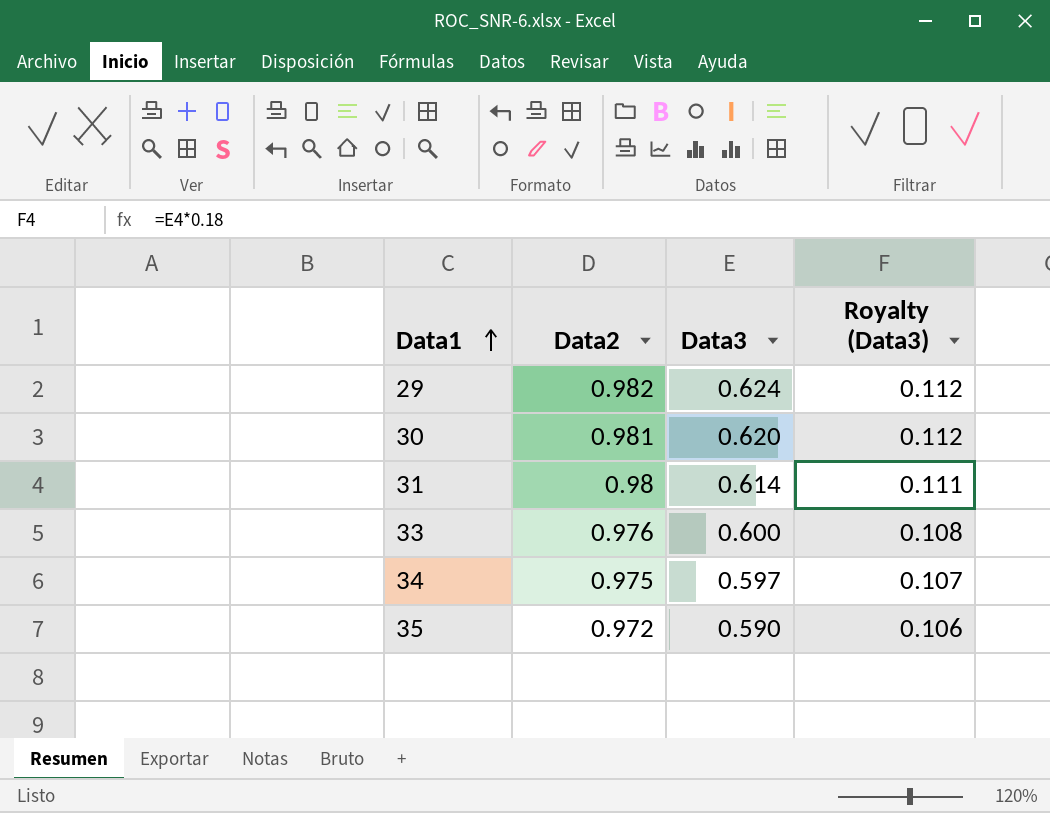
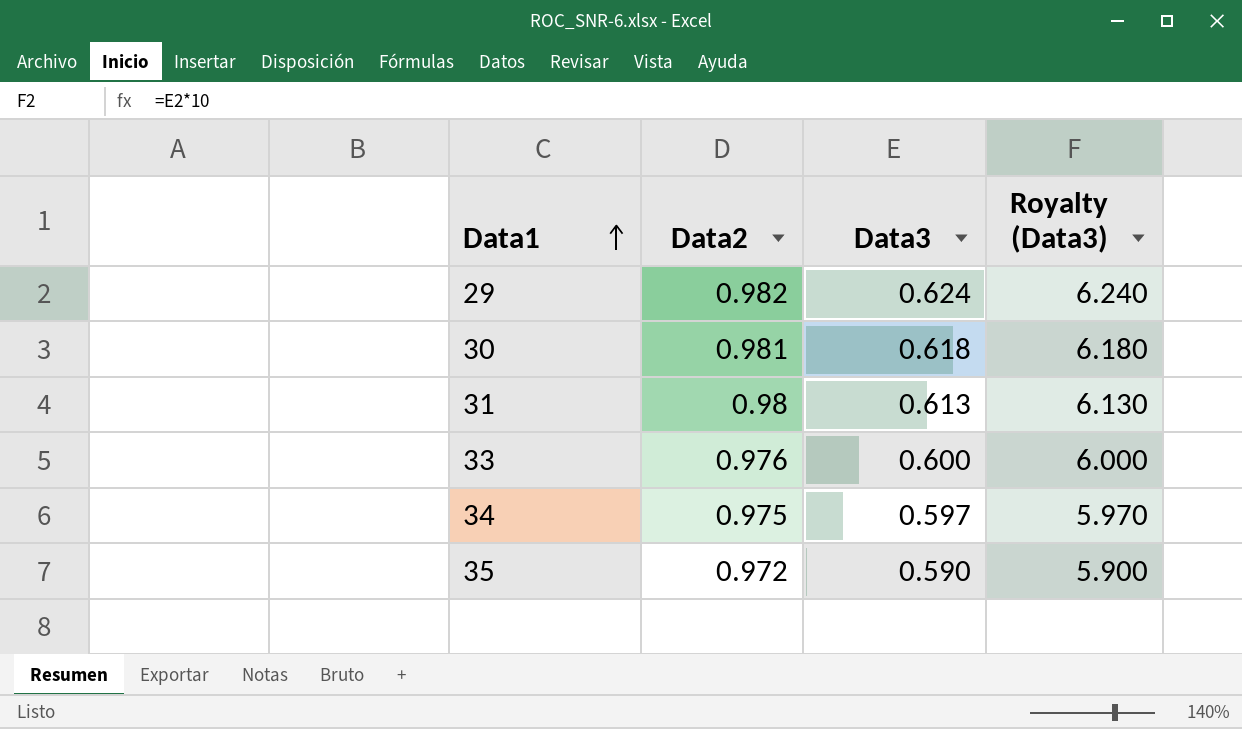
column Royalty (Data3) | formula: [Data3] * 0.18 -> [Data3] * 10
30 | Data3: 0.620 -> 0.618
31 | Data3: 0.614 -> 0.613

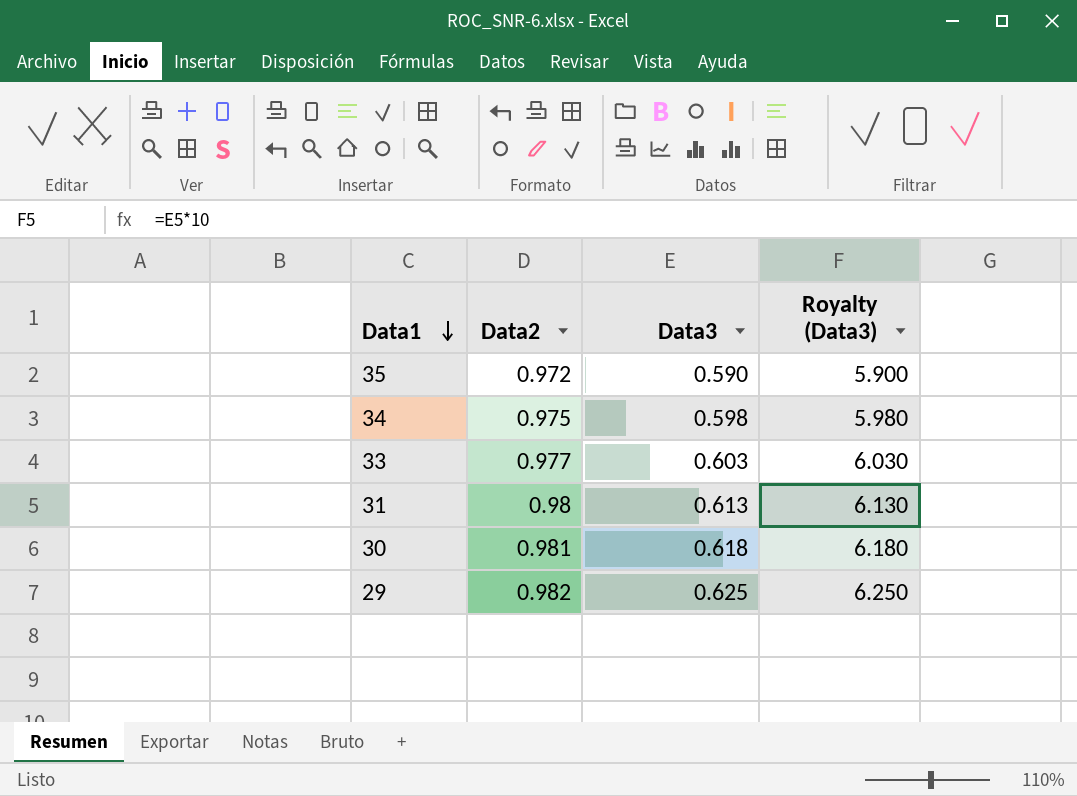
row order: Data1 ascending -> Data1 descending
34 | Data3: 0.597 -> 0.598
34 | Royalty (Data3): 5.970 -> 5.980
33 | Data2: 0.976 -> 0.977
33 | Data3: 0.600 -> 0.603
33 | Royalty (Data3): 6.000 -> 6.030
29 | Data3: 0.624 -> 0.625
29 | Royalty (Data3): 6.240 -> 6.250

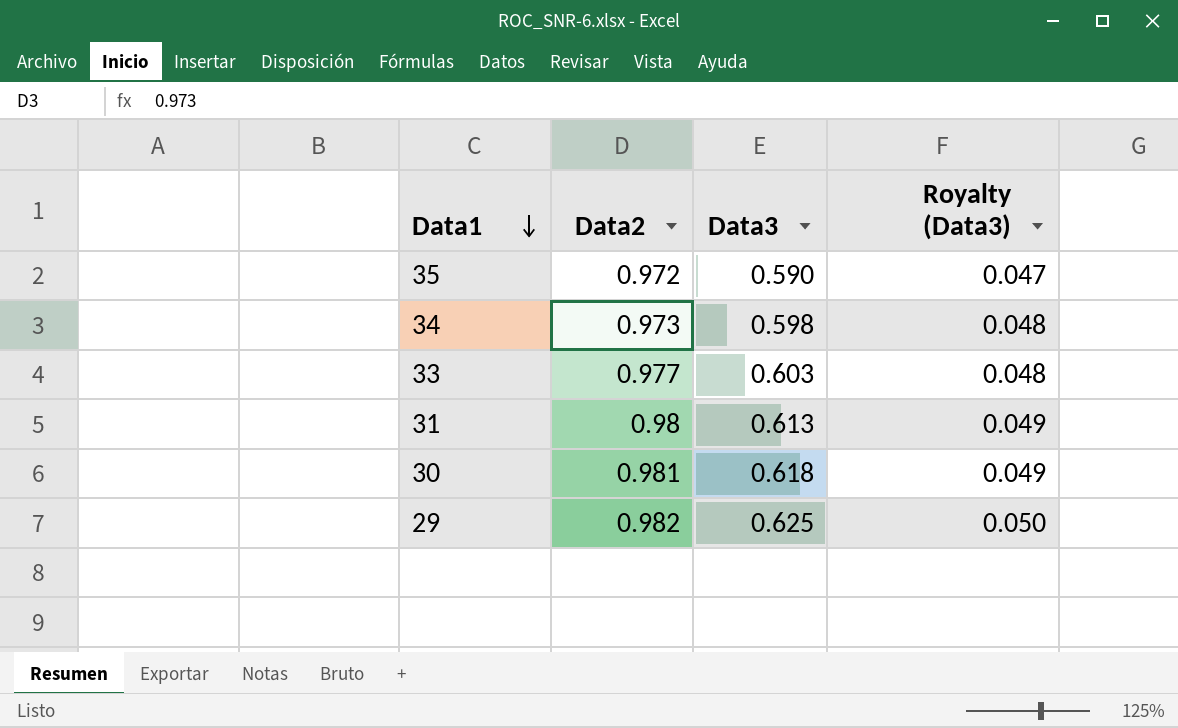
column Royalty (Data3) | formula: [Data3] * 10 -> [Data3] * 0.08
34 | Data2: 0.975 -> 0.973

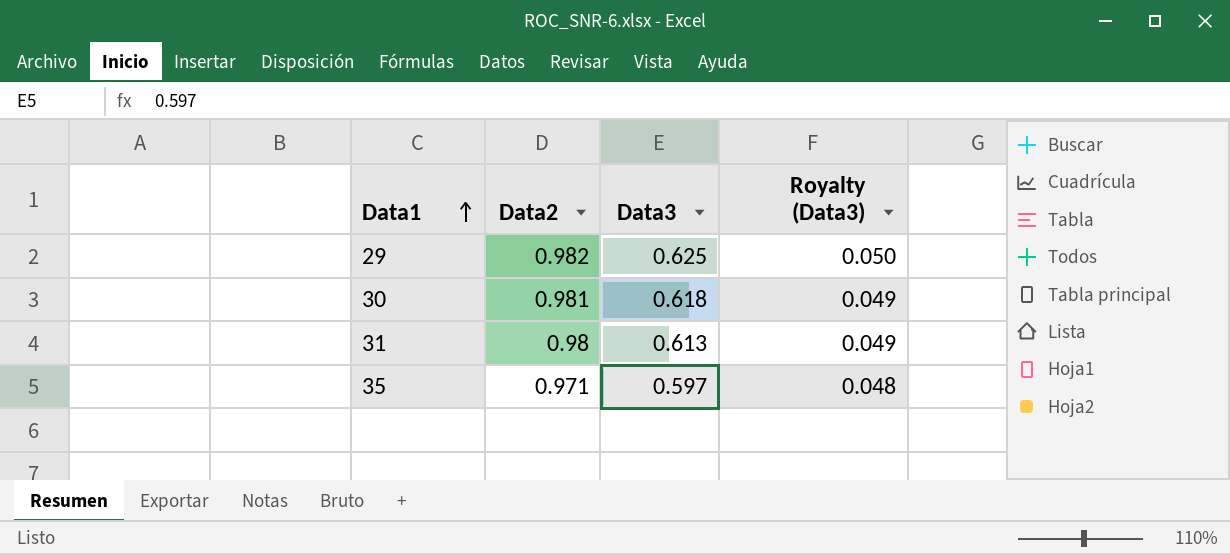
row order: Data1 descending -> Data1 ascending
row 34: 0.973 | 0.598 | 0.048 -> none
row 33: 0.977 | 0.603 | 0.048 -> none
35 | Data2: 0.972 -> 0.971
35 | Data3: 0.590 -> 0.597
35 | Royalty (Data3): 0.047 -> 0.048

